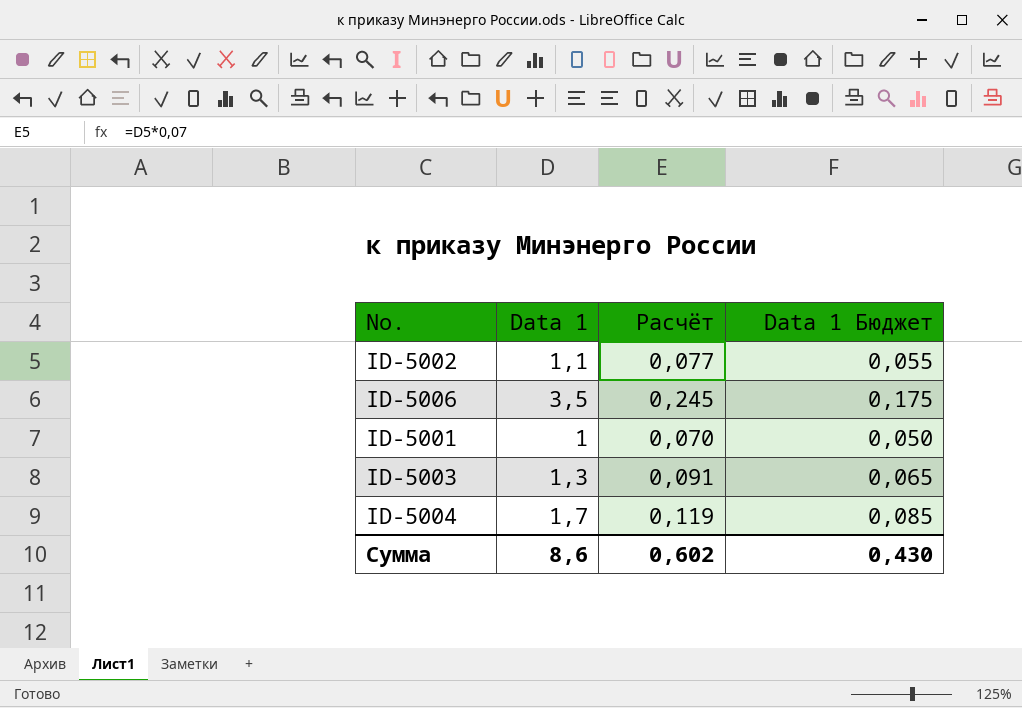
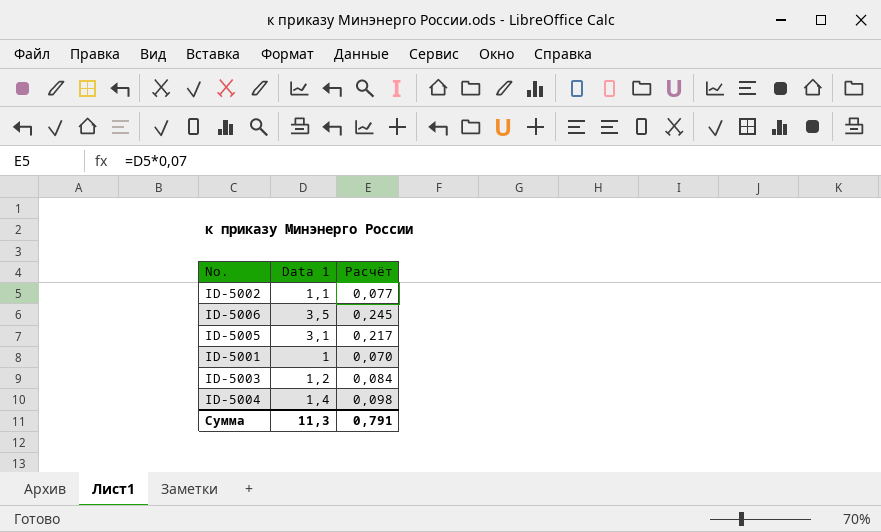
column Data 1 Бюджет | formula: [Data 1] * 0,05 -> none
row ID-5005: none -> 3,1 | 0,217
ID-5003 | Data 1: 1,3 -> 1,2
ID-5003 | Расчёт: 0,091 -> 0,084
ID-5004 | Data 1: 1,7 -> 1,4
ID-5004 | Расчёт: 0,119 -> 0,098
Сумма | Data 1: 8,6 -> 11,3
Сумма | Расчёт: 0,602 -> 0,791

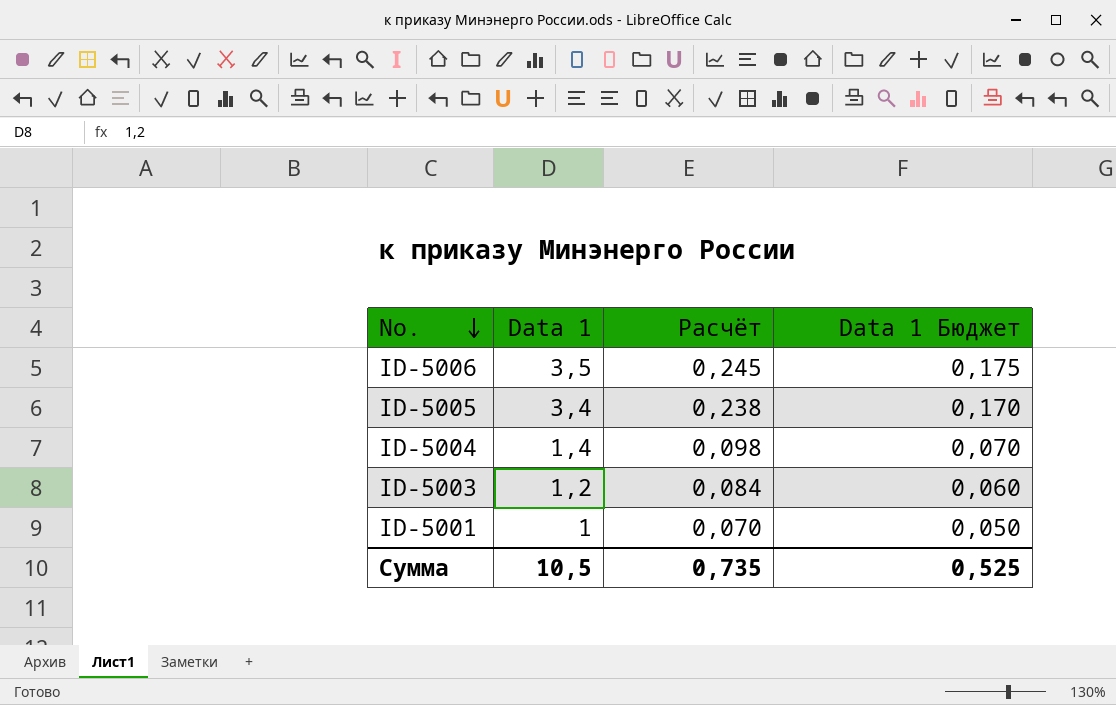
row order: none -> No. descending
column Data 1 Бюджет | formula: none -> [Data 1] * 0,05
row ID-5002: 1,1 | 0,077 -> none
ID-5005 | Data 1: 3,1 -> 3,4
ID-5005 | Расчёт: 0,217 -> 0,238
Сумма | Data 1: 11,3 -> 10,5
Сумма | Расчёт: 0,791 -> 0,735

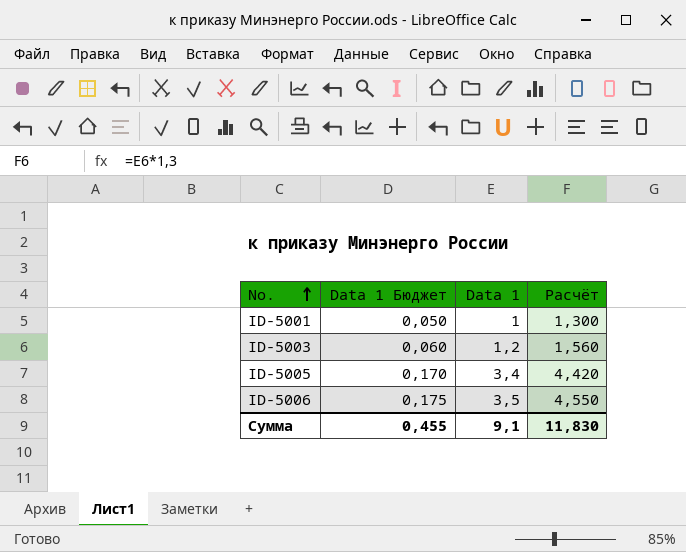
row order: No. descending -> No. ascending
column Data 1 Бюджет | position: 4 -> 2
column Расчёт | formula: [Data 1] * 0,07 -> [Data 1] * 1,3
row ID-5004: 1,4 | 0,098 | 0,070 -> none
Сумма | Data 1 Бюджет: 0,525 -> 0,455
Сумма | Data 1: 10,5 -> 9,1
Сумма | Расчёт: 0,735 -> 11,830

